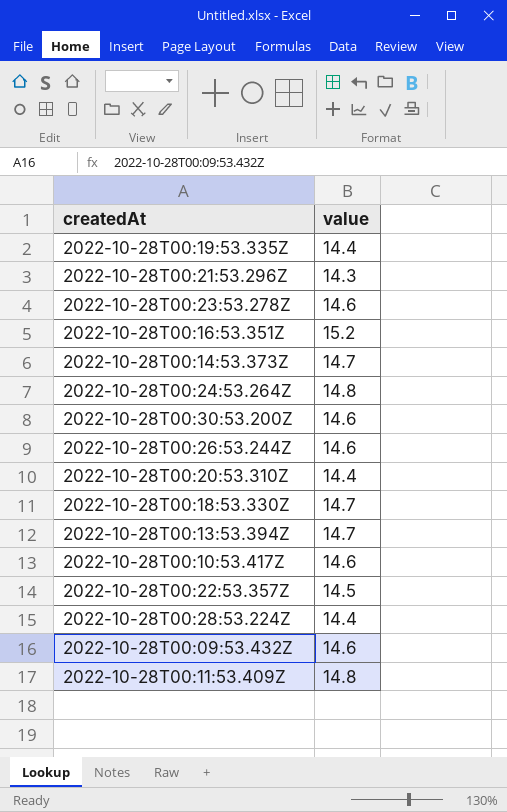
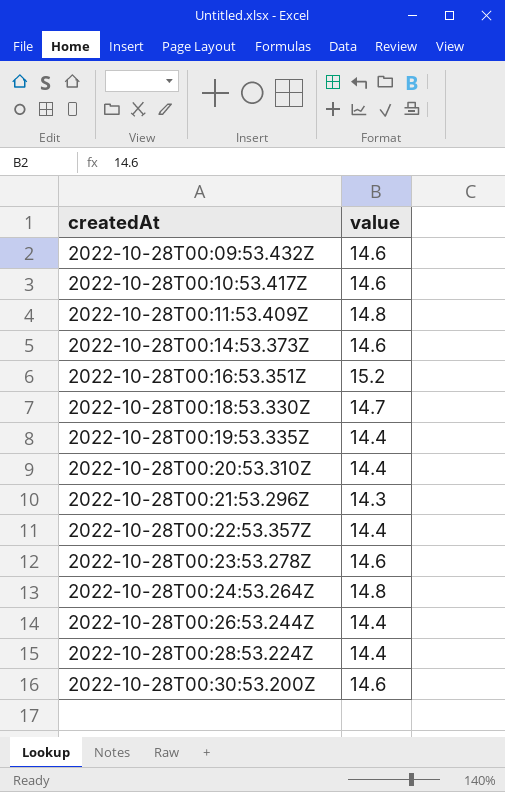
row order: none -> createdAt ascending
row 2022-10-28T00:13:53.394Z: 14.7 -> none
2022-10-28T00:14:53.373Z | value: 14.7 -> 14.6
2022-10-28T00:22:53.357Z | value: 14.5 -> 14.4
2022-10-28T00:26:53.244Z | value: 14.6 -> 14.4

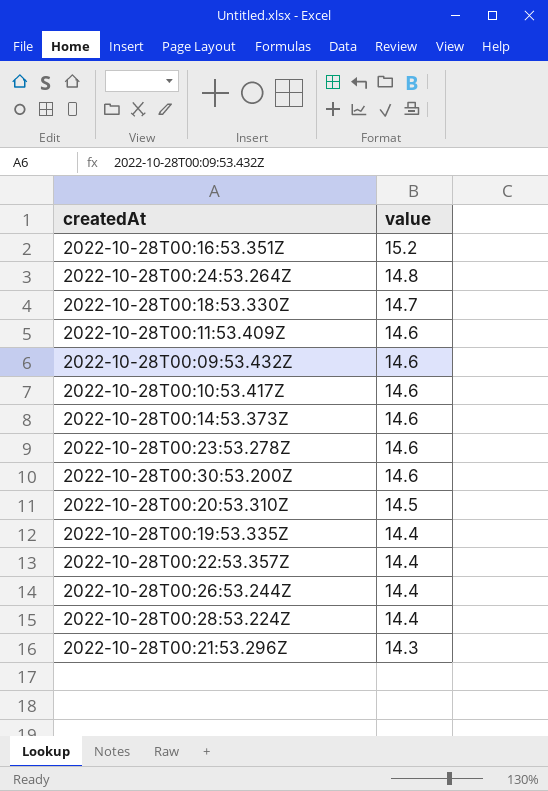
row order: createdAt ascending -> value descending
2022-10-28T00:11:53.409Z | value: 14.8 -> 14.6
2022-10-28T00:20:53.310Z | value: 14.4 -> 14.5

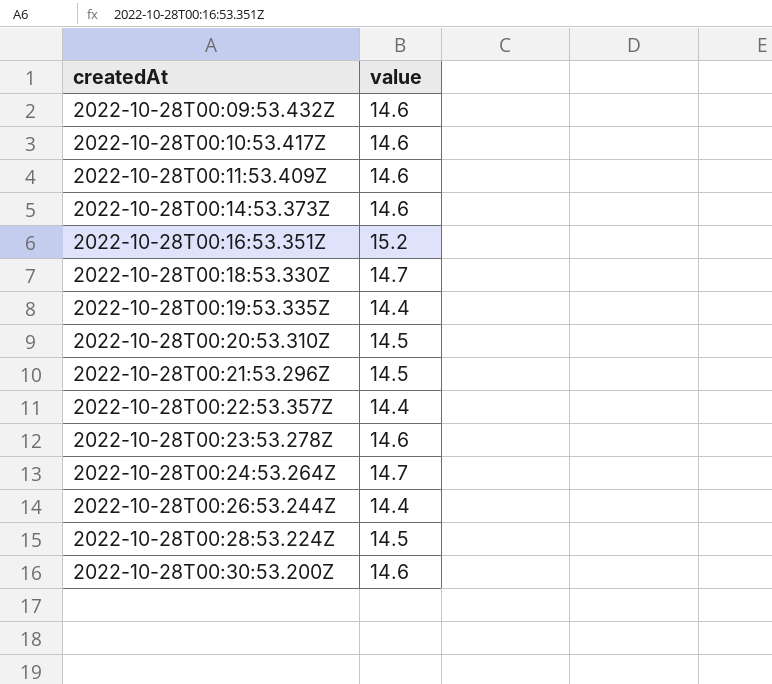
row order: value descending -> createdAt ascending
2022-10-28T00:21:53.296Z | value: 14.3 -> 14.5
2022-10-28T00:24:53.264Z | value: 14.8 -> 14.7
2022-10-28T00:28:53.224Z | value: 14.4 -> 14.5

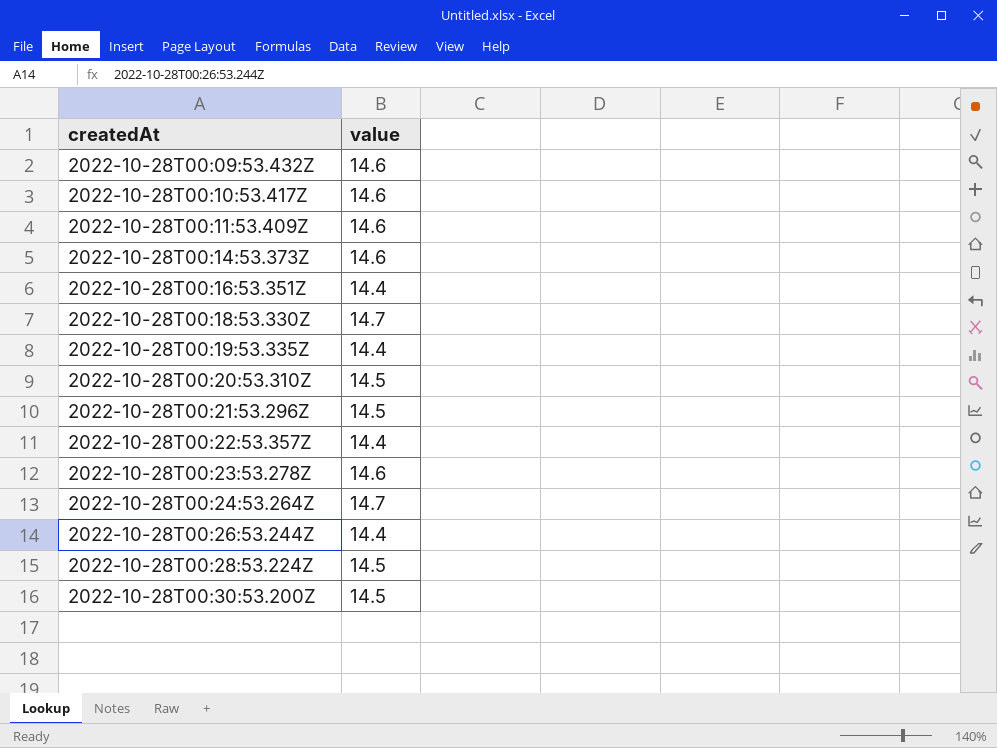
2022-10-28T00:16:53.351Z | value: 15.2 -> 14.4
2022-10-28T00:30:53.200Z | value: 14.6 -> 14.5

